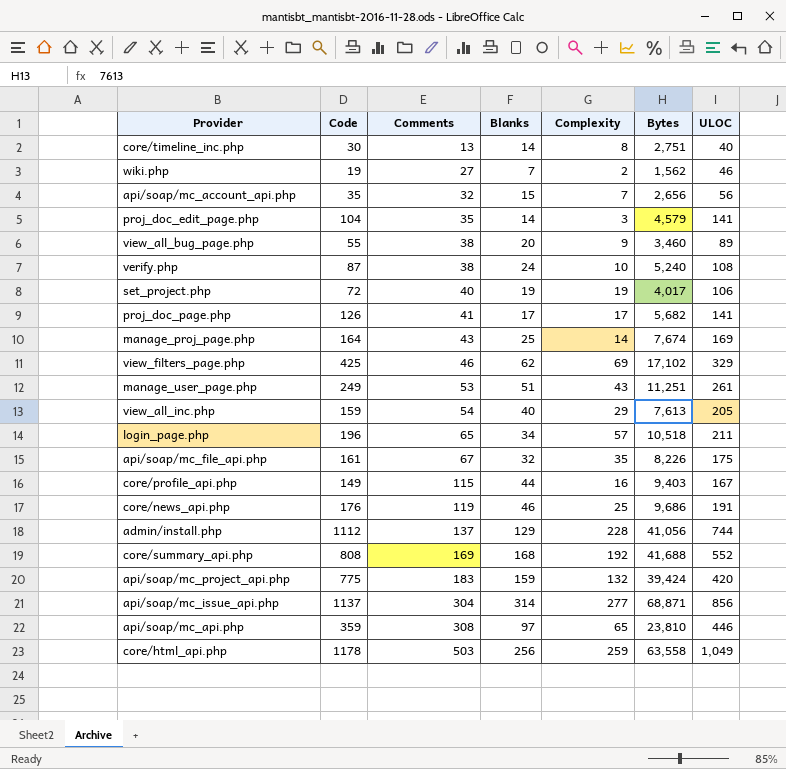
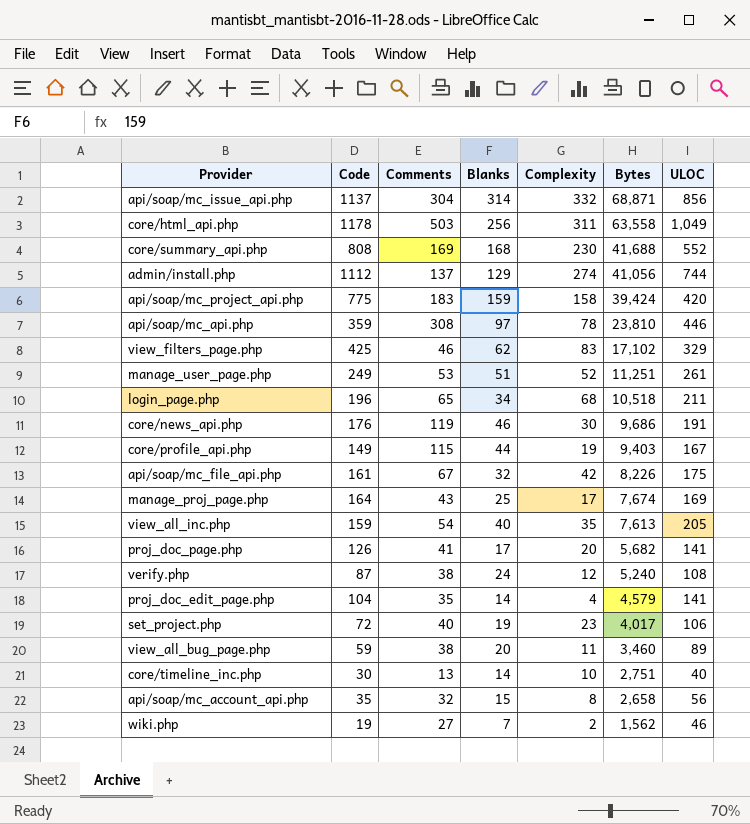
row order: Comments ascending -> Bytes descending
api/soap/mc_issue_api.php | Complexity: 277 -> 332
core/html_api.php | Complexity: 259 -> 311
core/summary_api.php | Complexity: 192 -> 230
admin/install.php | Complexity: 228 -> 274
api/soap/mc_project_api.php | Complexity: 132 -> 158
api/soap/mc_api.php | Complexity: 65 -> 78
view_filters_page.php | Complexity: 69 -> 83
manage_user_page.php | Complexity: 43 -> 52
login_page.php | Complexity: 57 -> 68
core/news_api.php | Complexity: 25 -> 30
core/profile_api.php | Complexity: 16 -> 19
api/soap/mc_file_api.php | Complexity: 35 -> 42
manage_proj_page.php | Complexity: 14 -> 17
view_all_inc.php | Complexity: 29 -> 35
proj_doc_page.php | Complexity: 17 -> 20
verify.php | Complexity: 10 -> 12
proj_doc_edit_page.php | Complexity: 3 -> 4
set_project.php | Complexity: 19 -> 23
view_all_bug_page.php | Code: 55 -> 59
view_all_bug_page.php | Complexity: 9 -> 11
core/timeline_inc.php | Complexity: 8 -> 10
api/soap/mc_account_api.php | Complexity: 7 -> 8
api/soap/mc_account_api.php | Bytes: 2,656 -> 2,658

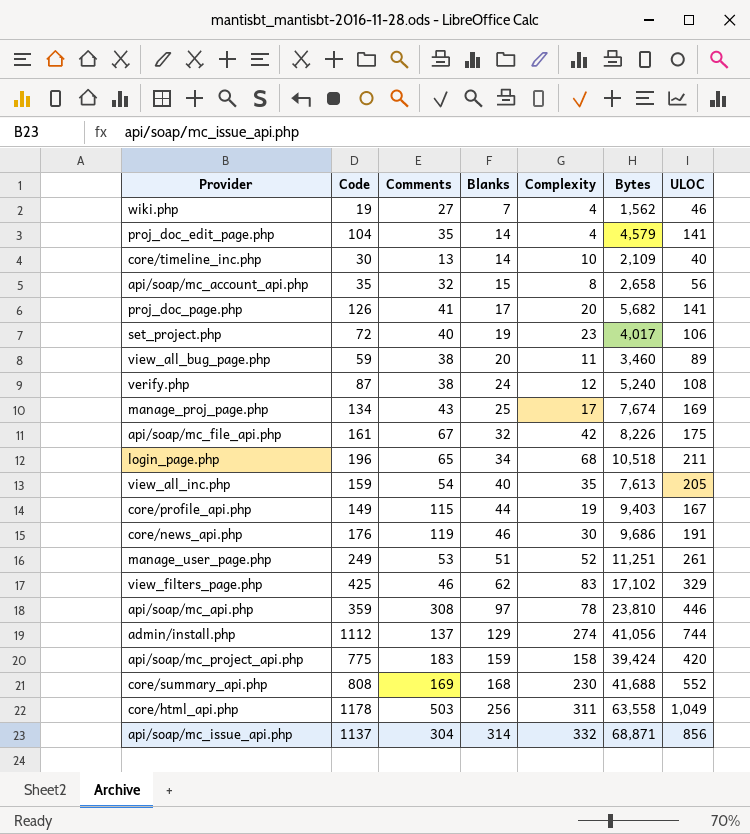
row order: Bytes descending -> Blanks ascending
wiki.php | Complexity: 2 -> 4
core/timeline_inc.php | Bytes: 2,751 -> 2,109
manage_proj_page.php | Code: 164 -> 134

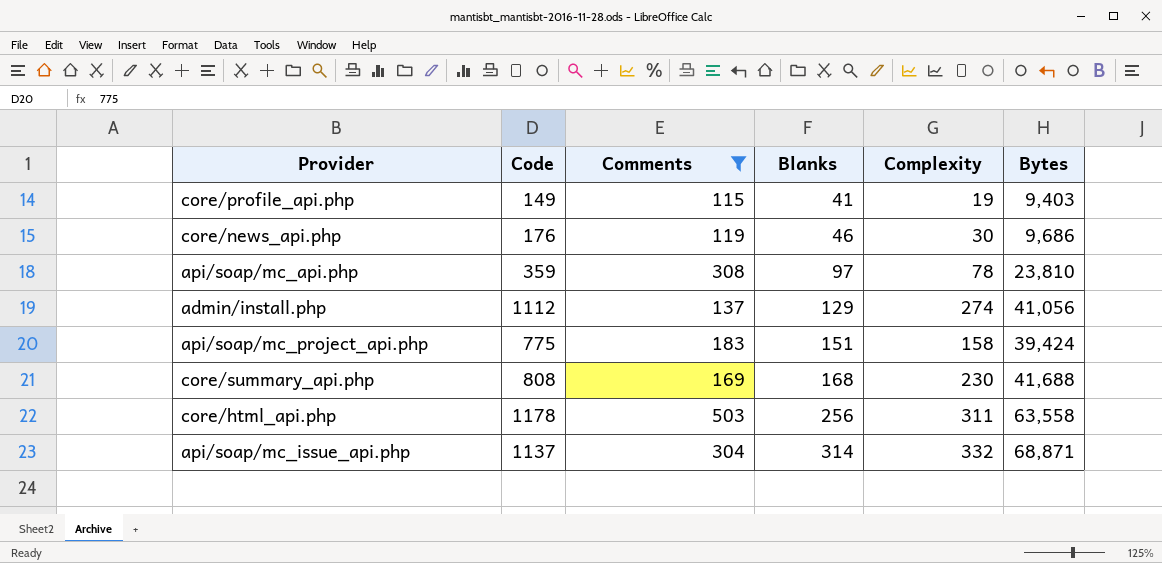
filter: none -> Comments >= 115
column ULOC | position: 7 -> none
core/profile_api.php | Blanks: 44 -> 41
api/soap/mc_project_api.php | Blanks: 159 -> 151

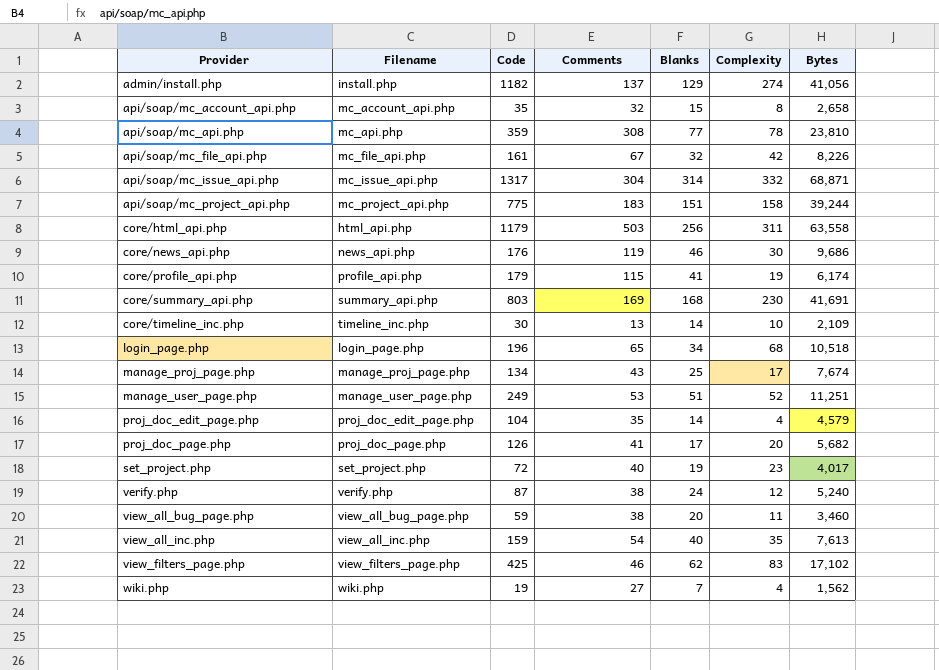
filter: Comments >= 115 -> none
row order: Blanks ascending -> Provider ascending
column Filename | position: none -> 2
admin/install.php | Code: 1112 -> 1182
api/soap/mc_api.php | Blanks: 97 -> 77
api/soap/mc_issue_api.php | Code: 1137 -> 1317
api/soap/mc_project_api.php | Bytes: 39,424 -> 39,244
core/html_api.php | Code: 1178 -> 1179
core/profile_api.php | Code: 149 -> 179
core/profile_api.php | Bytes: 9,403 -> 6,174
core/summary_api.php | Code: 808 -> 803
core/summary_api.php | Bytes: 41,688 -> 41,691

